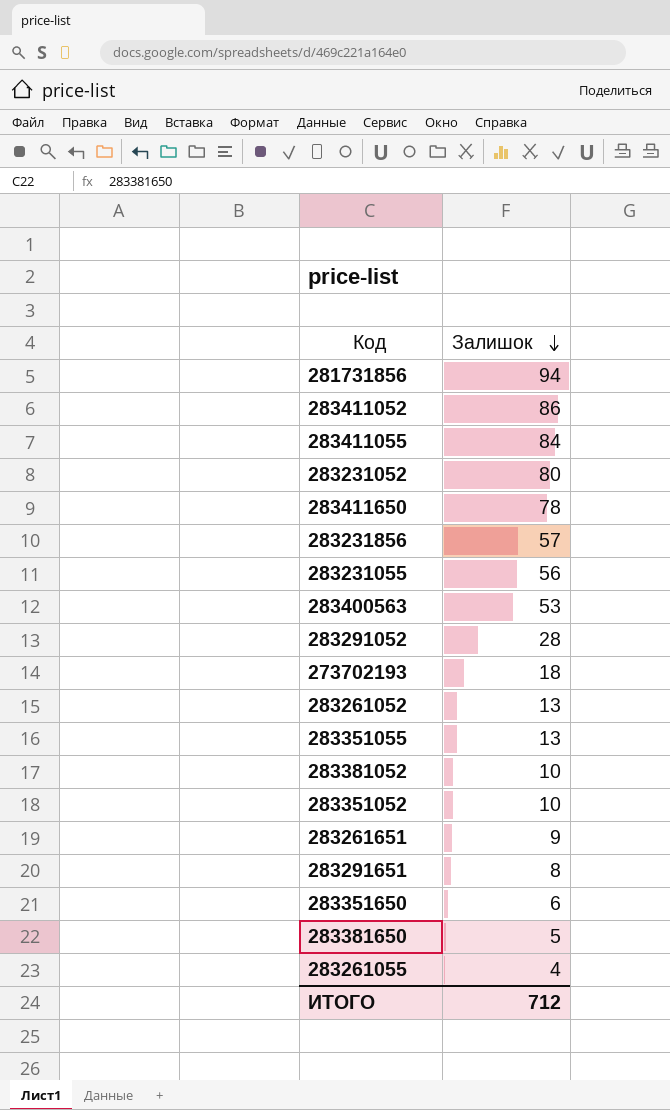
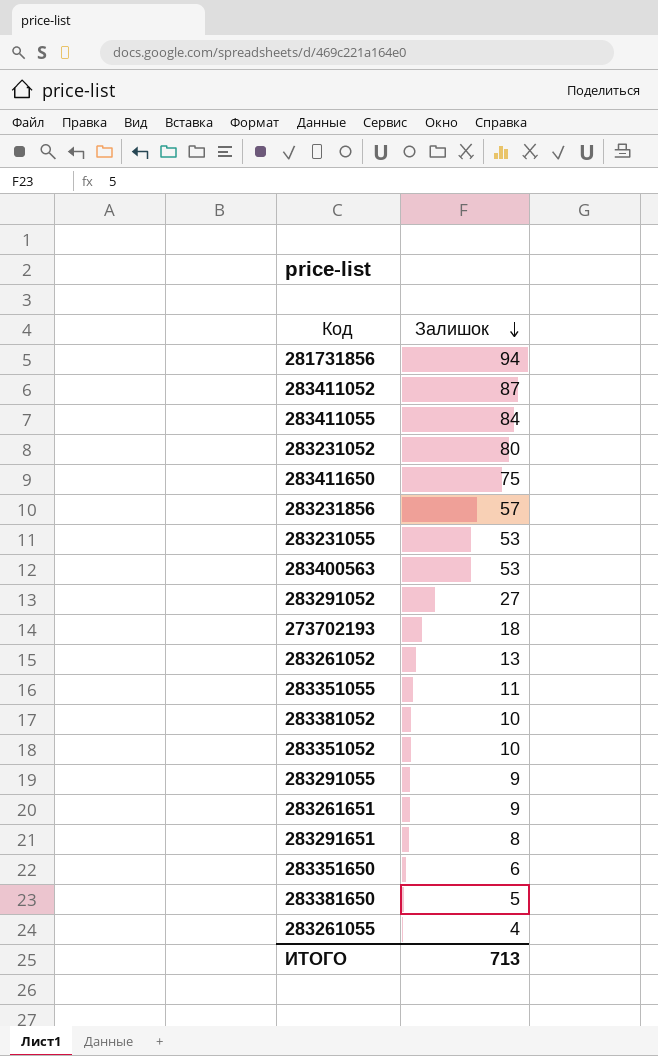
283411052 | Залишок: 86 -> 87
283411650 | Залишок: 78 -> 75
283231055 | Залишок: 56 -> 53
283291052 | Залишок: 28 -> 27
283351055 | Залишок: 13 -> 11
row 283291055: none -> 9
ИТОГО | Залишок: 712 -> 713

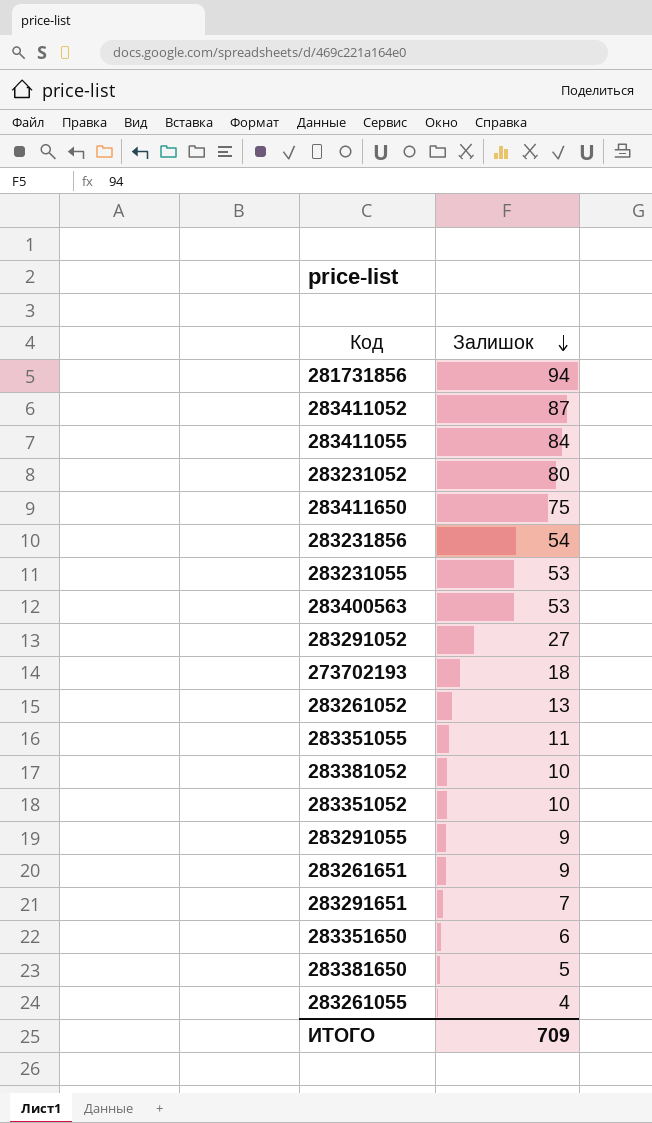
283231856 | Залишок: 57 -> 54
283291651 | Залишок: 8 -> 7
ИТОГО | Залишок: 713 -> 709

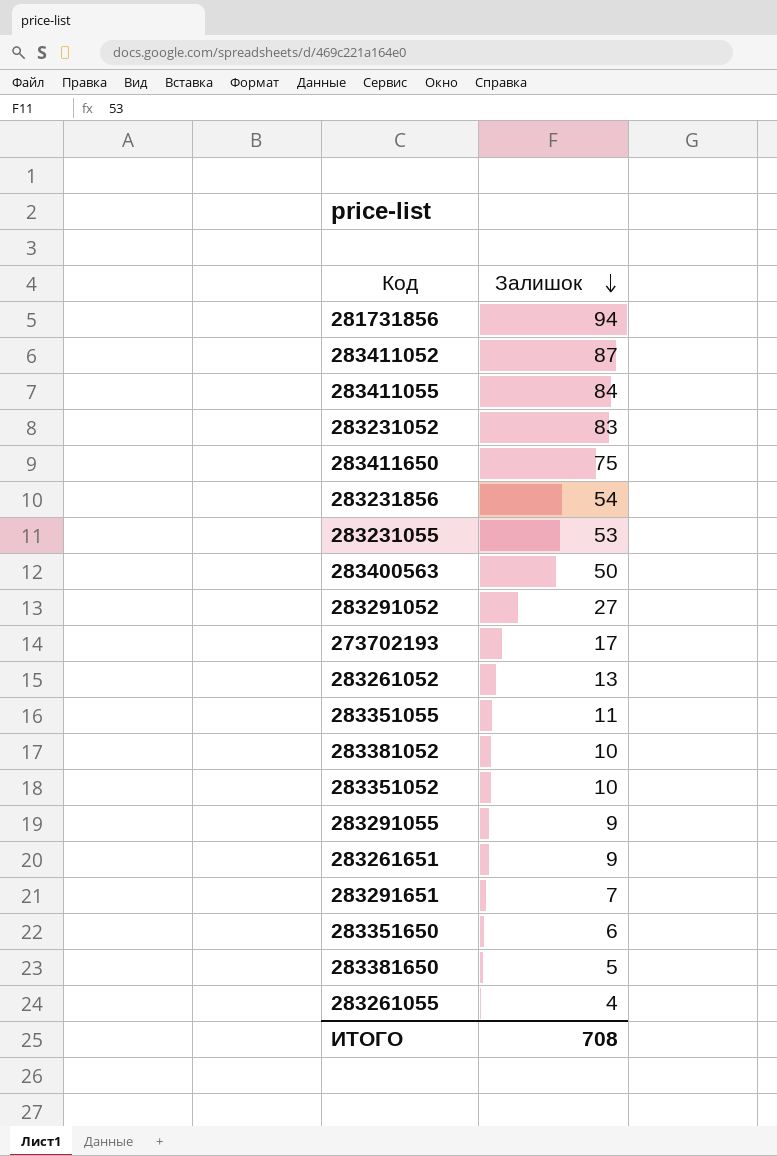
283231052 | Залишок: 80 -> 83
283400563 | Залишок: 53 -> 50
273702193 | Залишок: 18 -> 17
ИТОГО | Залишок: 709 -> 708

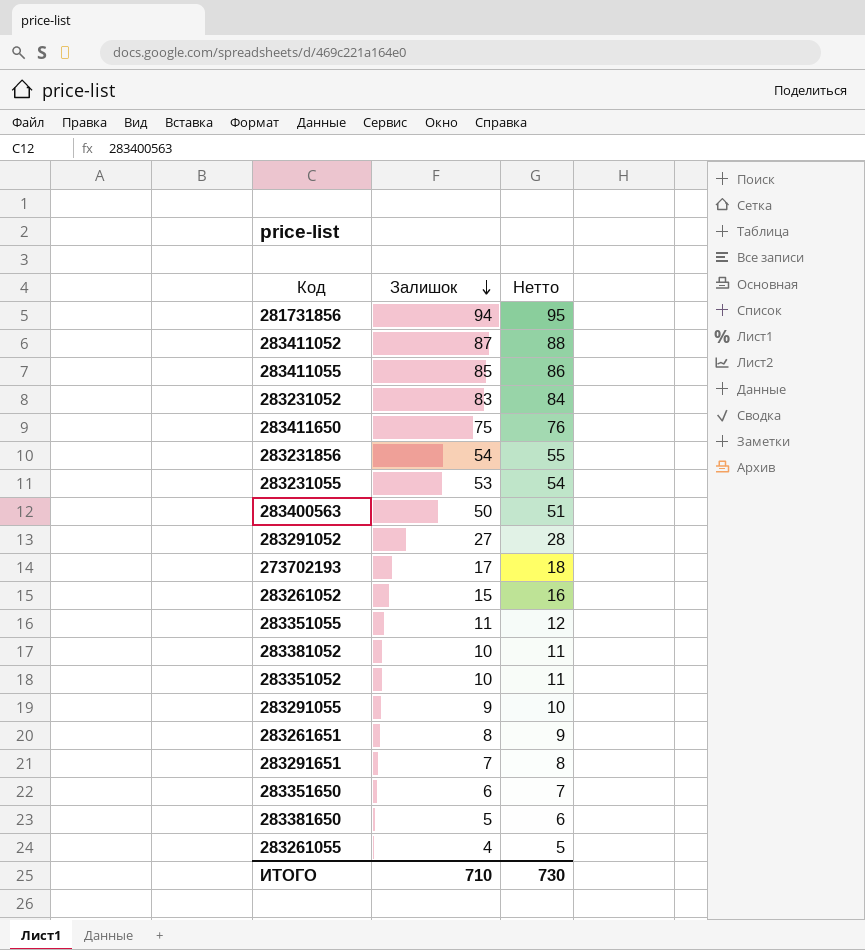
column Нетто | formula: none -> [Залишок] + 1
283411055 | Залишок: 84 -> 85
283261052 | Залишок: 13 -> 15
283261651 | Залишок: 9 -> 8
ИТОГО | Залишок: 708 -> 710

